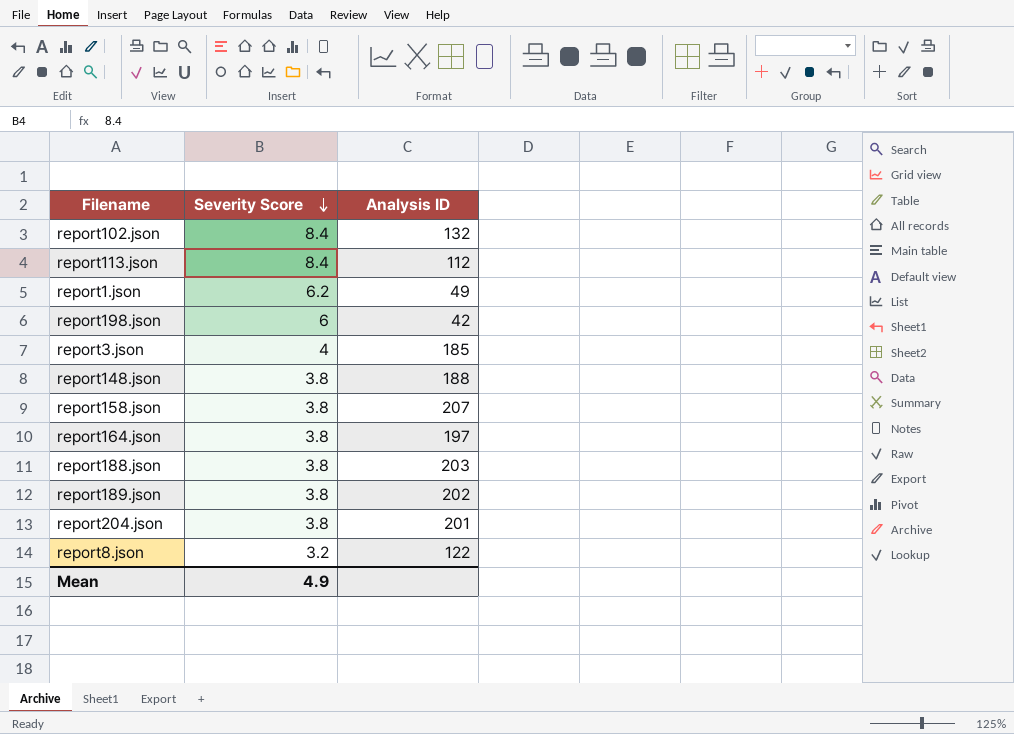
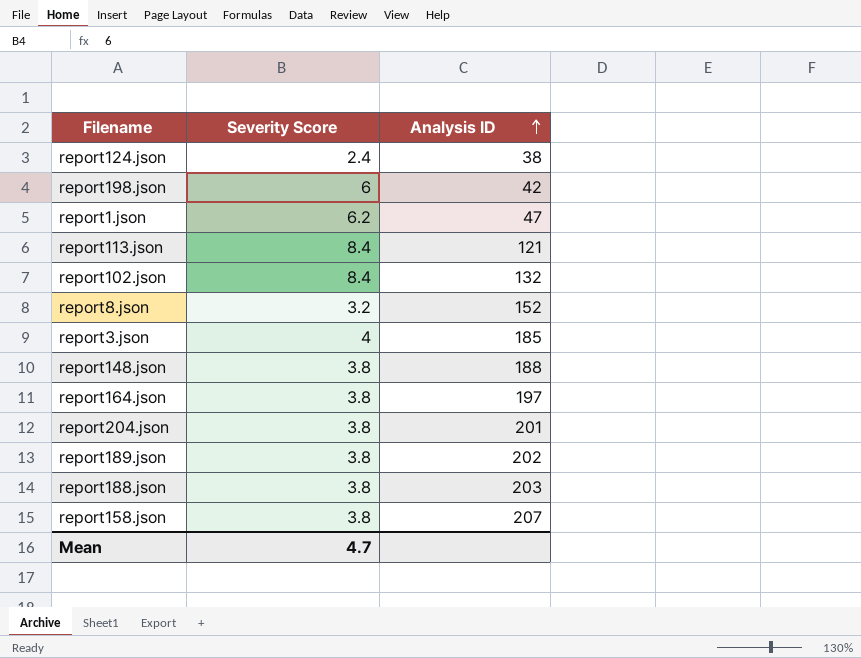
row order: Severity Score descending -> Analysis ID ascending
row report124.json: none -> 2.4 | 38
report1.json | Analysis ID: 49 -> 47
report113.json | Analysis ID: 112 -> 121
report8.json | Analysis ID: 122 -> 152
Mean | Severity Score: 4.9 -> 4.7

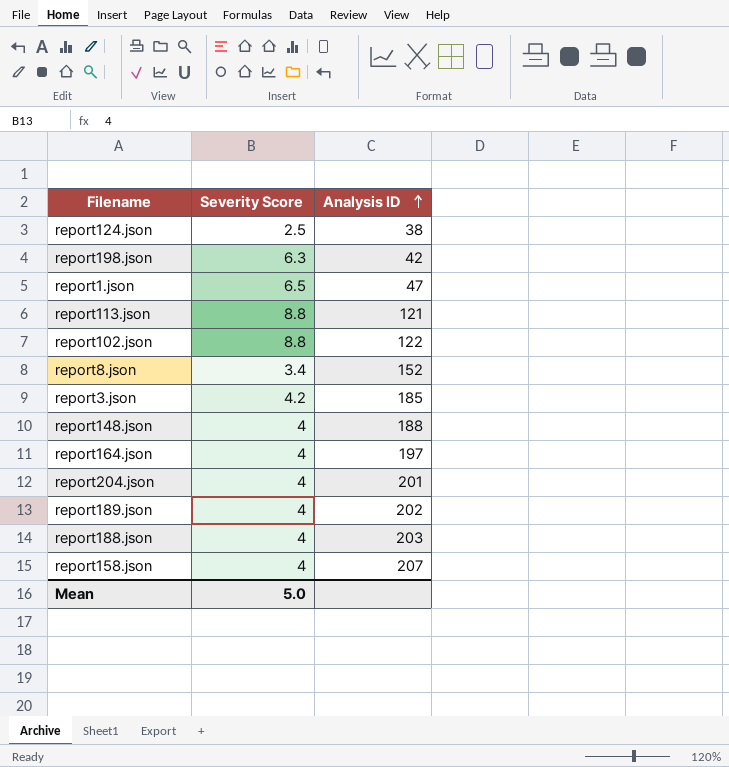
report124.json | Severity Score: 2.4 -> 2.5
report198.json | Severity Score: 6 -> 6.3
report1.json | Severity Score: 6.2 -> 6.5
report113.json | Severity Score: 8.4 -> 8.8
report102.json | Severity Score: 8.4 -> 8.8
report102.json | Analysis ID: 132 -> 122
report8.json | Severity Score: 3.2 -> 3.4
report3.json | Severity Score: 4 -> 4.2
report148.json | Severity Score: 3.8 -> 4
report164.json | Severity Score: 3.8 -> 4
report204.json | Severity Score: 3.8 -> 4
report189.json | Severity Score: 3.8 -> 4
report188.json | Severity Score: 3.8 -> 4
report158.json | Severity Score: 3.8 -> 4
Mean | Severity Score: 4.7 -> 5.0

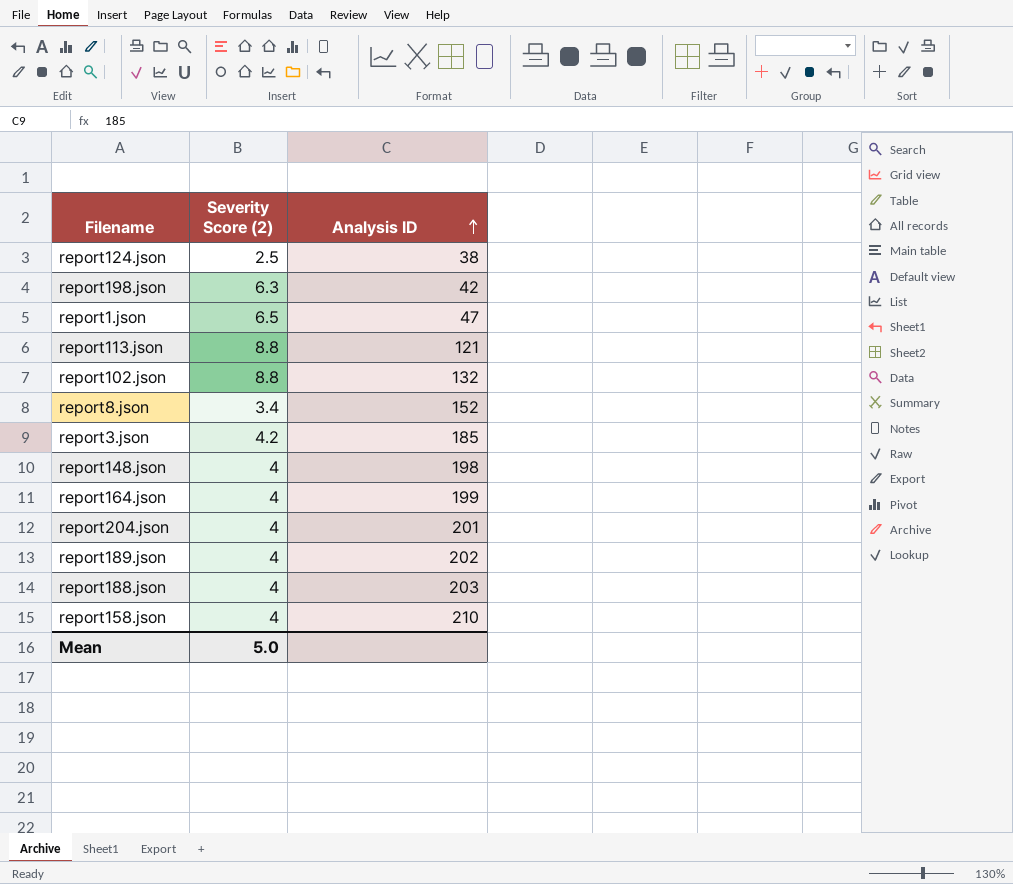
column name: Severity Score -> Severity Score (2)
report102.json | Analysis ID: 122 -> 132
report148.json | Analysis ID: 188 -> 198
report164.json | Analysis ID: 197 -> 199
report158.json | Analysis ID: 207 -> 210

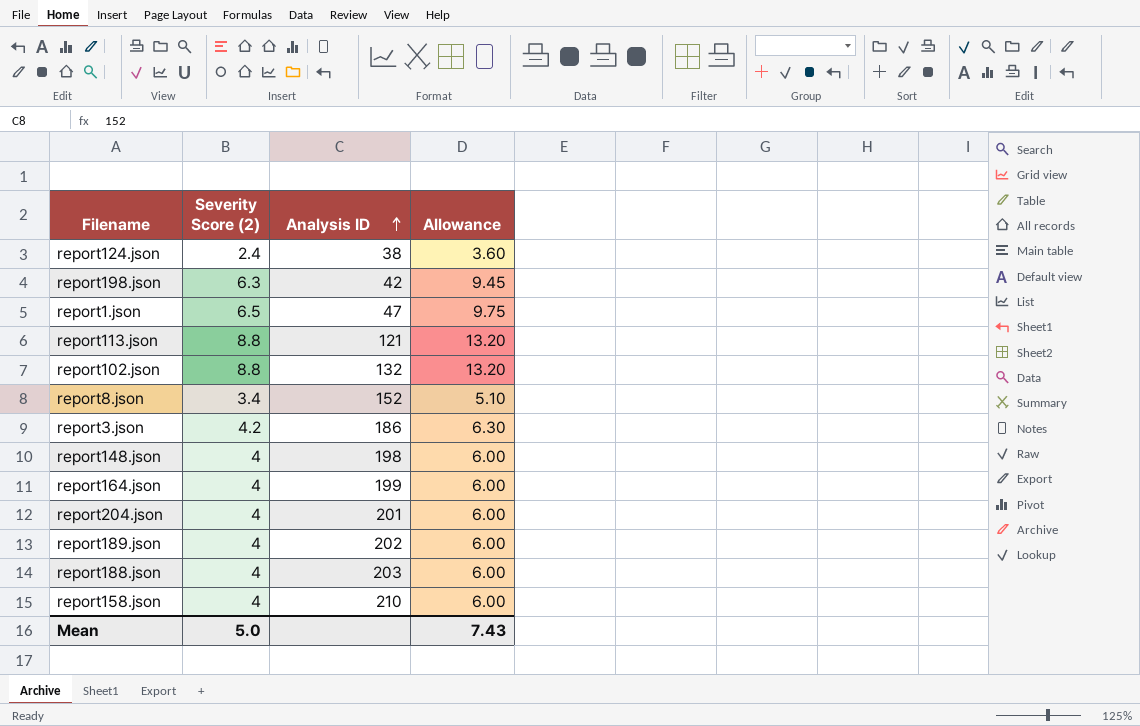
column Allowance | formula: none -> [Severity Score (2)] * 1.5
report124.json | Severity Score (2): 2.5 -> 2.4
report3.json | Analysis ID: 185 -> 186

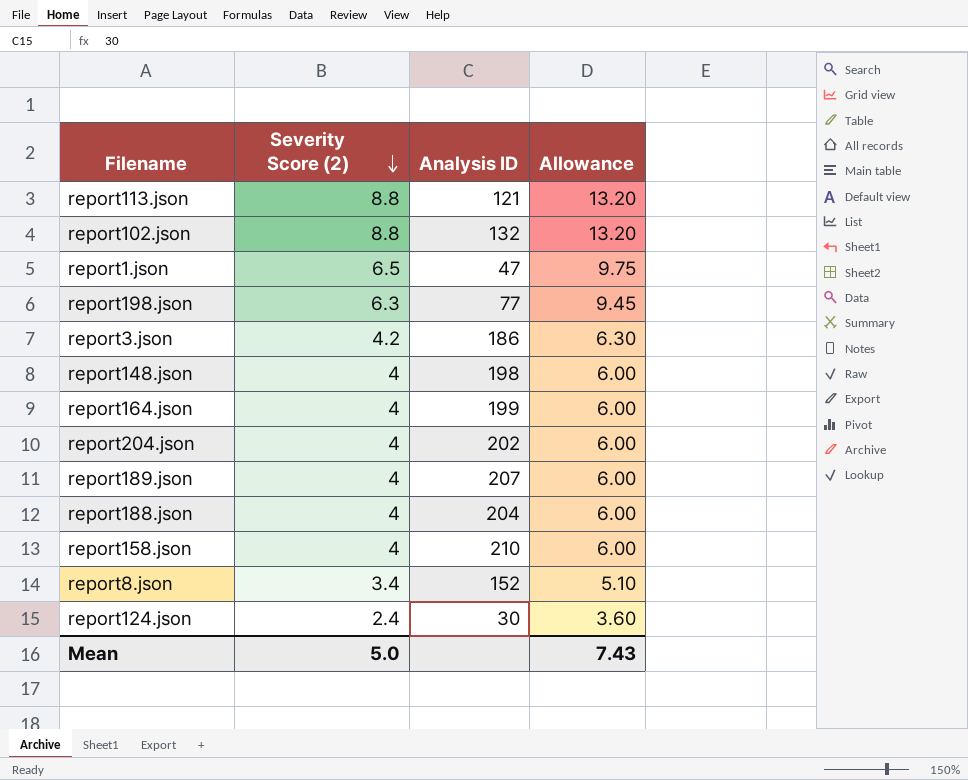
row order: Analysis ID ascending -> Severity Score (2) descending
report198.json | Analysis ID: 42 -> 77
report204.json | Analysis ID: 201 -> 202
report189.json | Analysis ID: 202 -> 207
report188.json | Analysis ID: 203 -> 204
report124.json | Analysis ID: 38 -> 30

